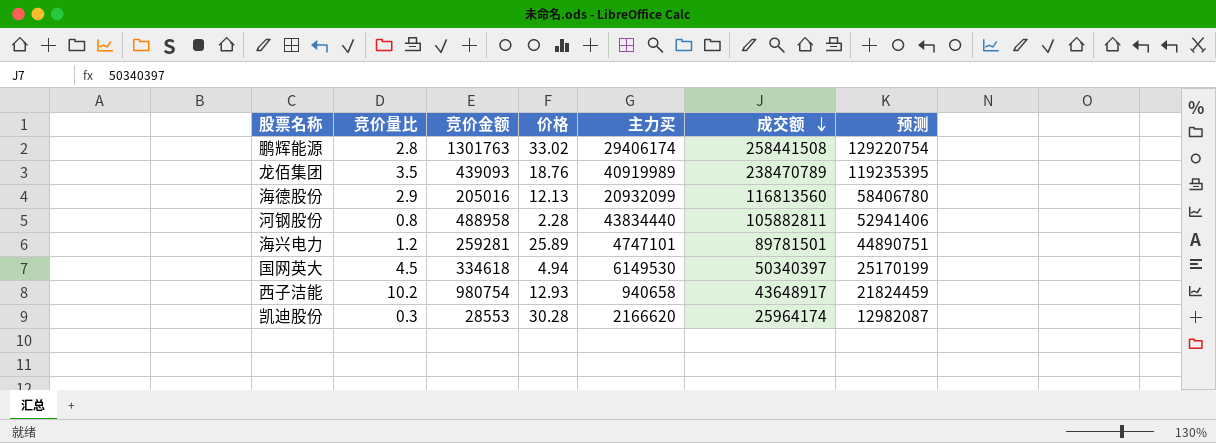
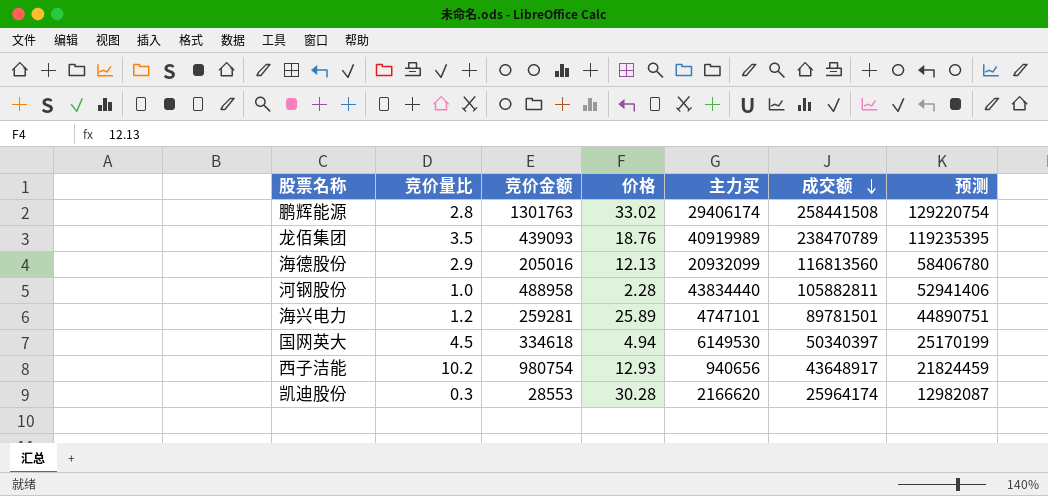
河钢股份 | 竞价量比: 0.8 -> 1.0
西子洁能 | 主力买: 940658 -> 940656

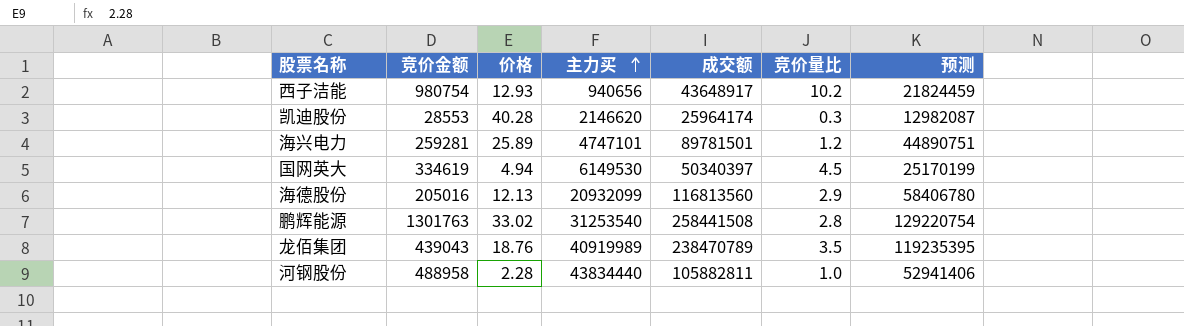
row order: 成交额 descending -> 主力买 ascending
column 竞价量比 | position: 2 -> 6
凯迪股份 | 价格: 30.28 -> 40.28
凯迪股份 | 主力买: 2166620 -> 2146620
国网英大 | 竞价金额: 334618 -> 334619
鹏辉能源 | 主力买: 29406174 -> 31253540
龙佰集团 | 竞价金额: 439093 -> 439043

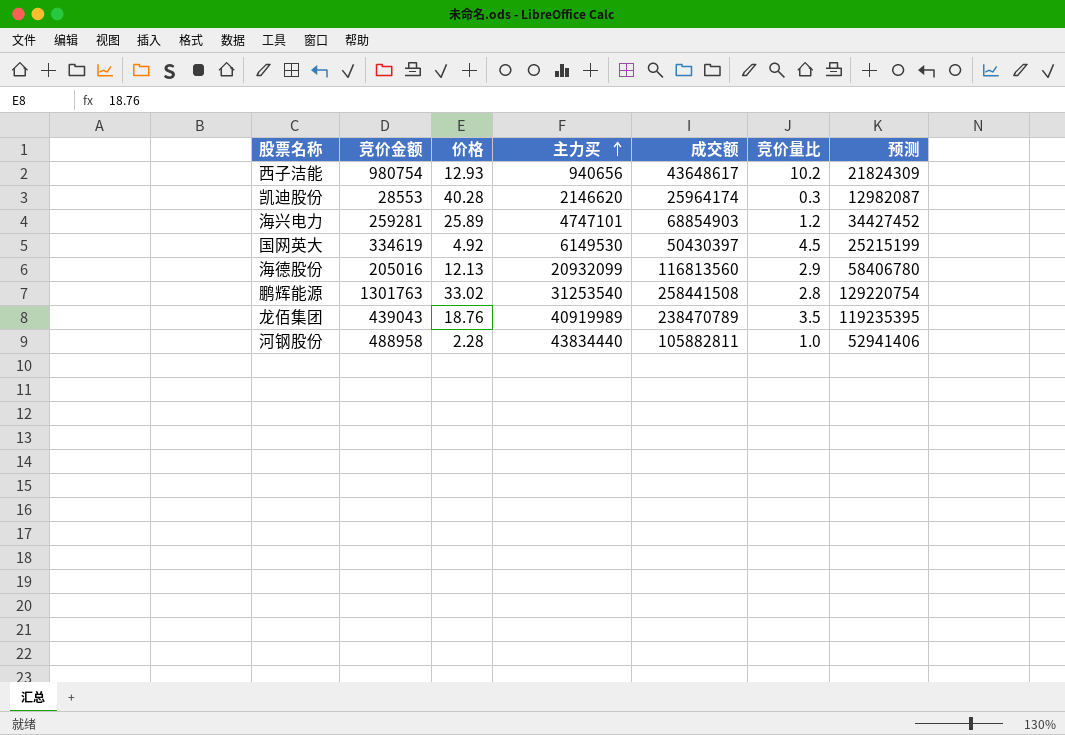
西子洁能 | 成交额: 43648917 -> 43648617
西子洁能 | 预测: 21824459 -> 21824309
海兴电力 | 成交额: 89781501 -> 68854903
海兴电力 | 预测: 44890751 -> 34427452
国网英大 | 价格: 4.94 -> 4.92
国网英大 | 成交额: 50340397 -> 50430397
国网英大 | 预测: 25170199 -> 25215199

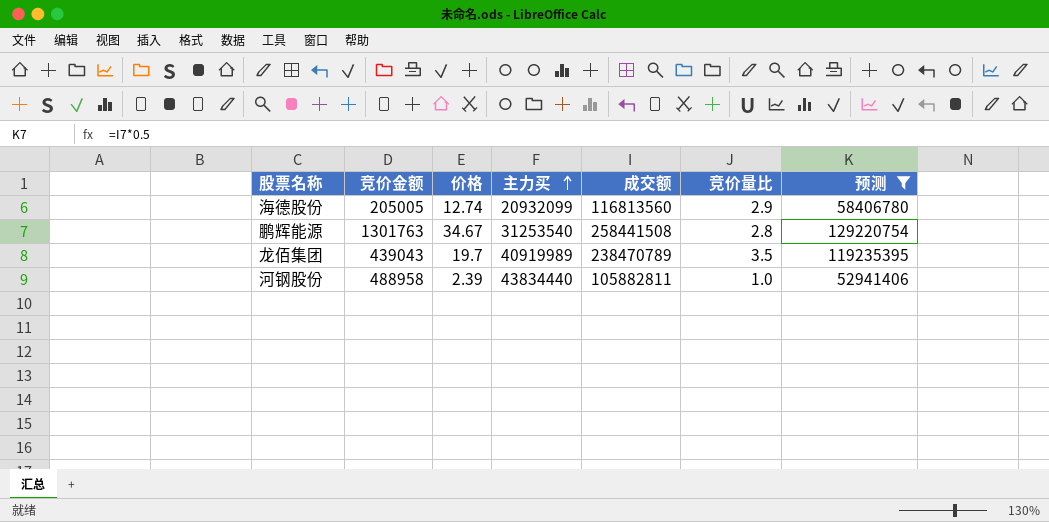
filter: none -> 预测 >= 52941406
海德股份 | 竞价金额: 205016 -> 205005
海德股份 | 价格: 12.13 -> 12.74
鹏辉能源 | 价格: 33.02 -> 34.67
龙佰集团 | 价格: 18.76 -> 19.7
河钢股份 | 价格: 2.28 -> 2.39

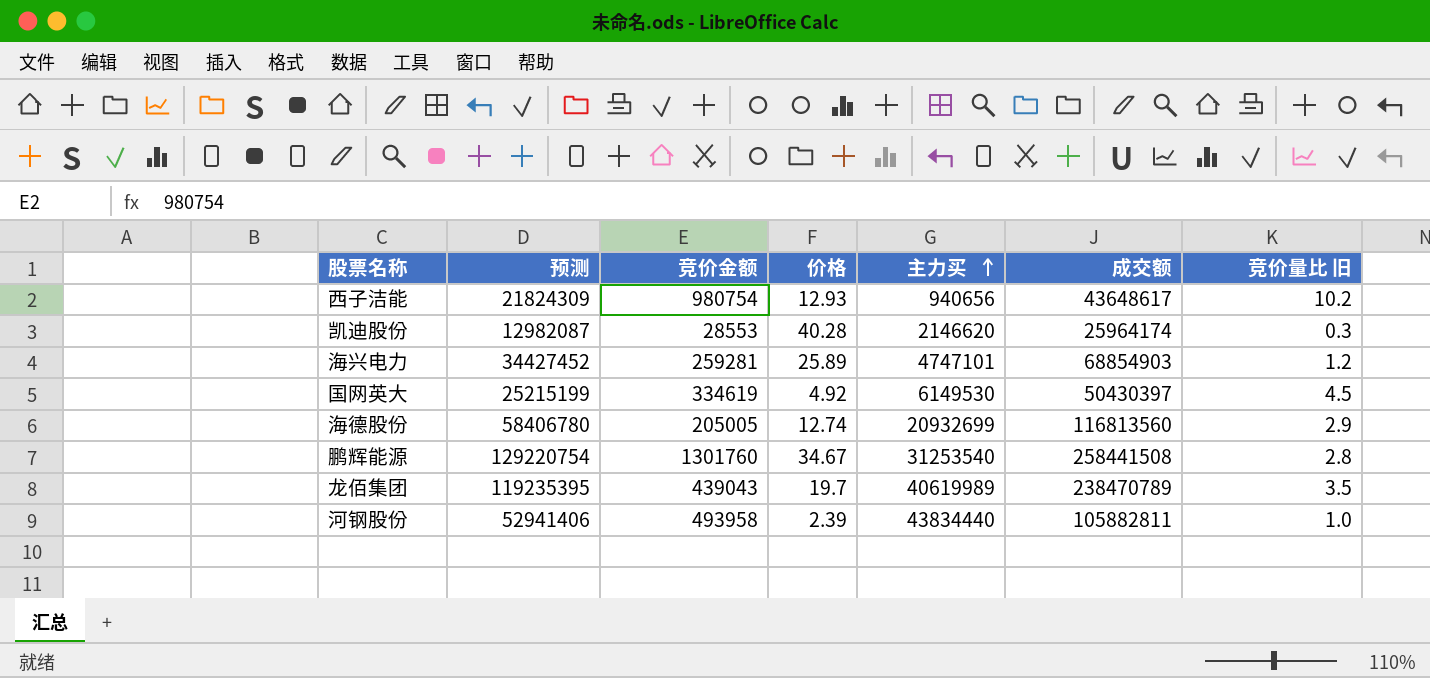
filter: 预测 >= 52941406 -> none
column 预测 | position: 7 -> 2
column name: 竞价量比 -> 竞价量比 旧
海德股份 | 主力买: 20932099 -> 20932699
鹏辉能源 | 竞价金额: 1301763 -> 1301760
龙佰集团 | 主力买: 40919989 -> 40619989
河钢股份 | 竞价金额: 488958 -> 493958

